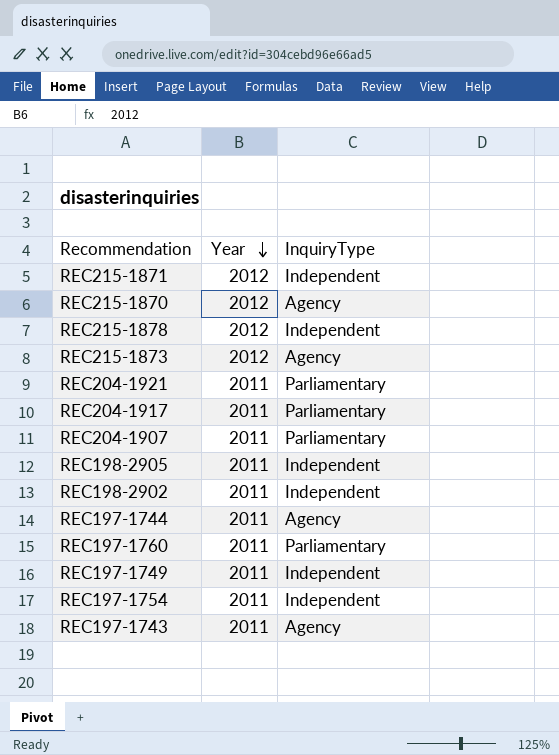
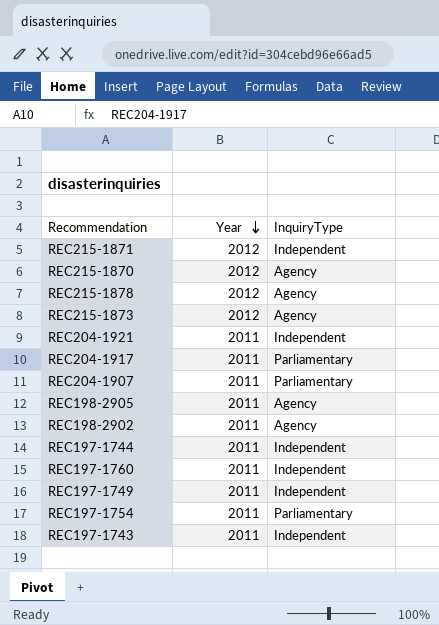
REC215-1878 | InquiryType: Independent -> Agency
REC204-1921 | InquiryType: Parliamentary -> Independent
REC198-2905 | InquiryType: Independent -> Agency
REC198-2902 | InquiryType: Independent -> Agency
REC197-1744 | InquiryType: Agency -> Independent
REC197-1760 | InquiryType: Parliamentary -> Independent
REC197-1754 | InquiryType: Independent -> Parliamentary
REC197-1743 | InquiryType: Agency -> Independent

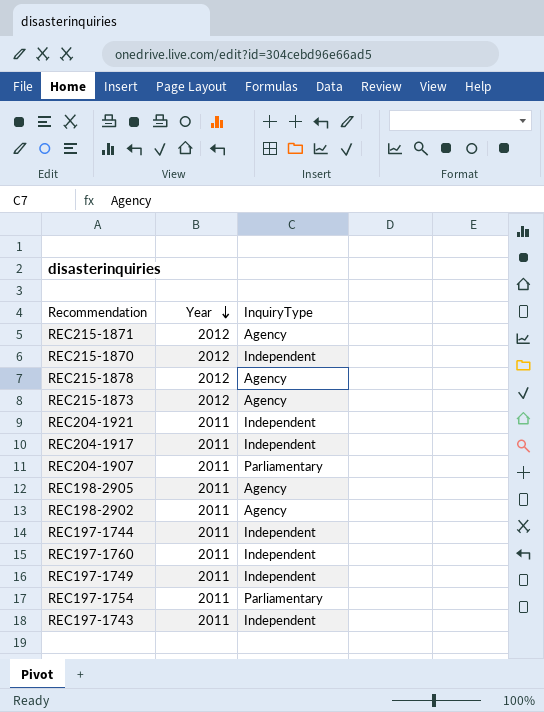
REC215-1871 | InquiryType: Independent -> Agency
REC215-1870 | InquiryType: Agency -> Independent
REC204-1917 | InquiryType: Parliamentary -> Independent

